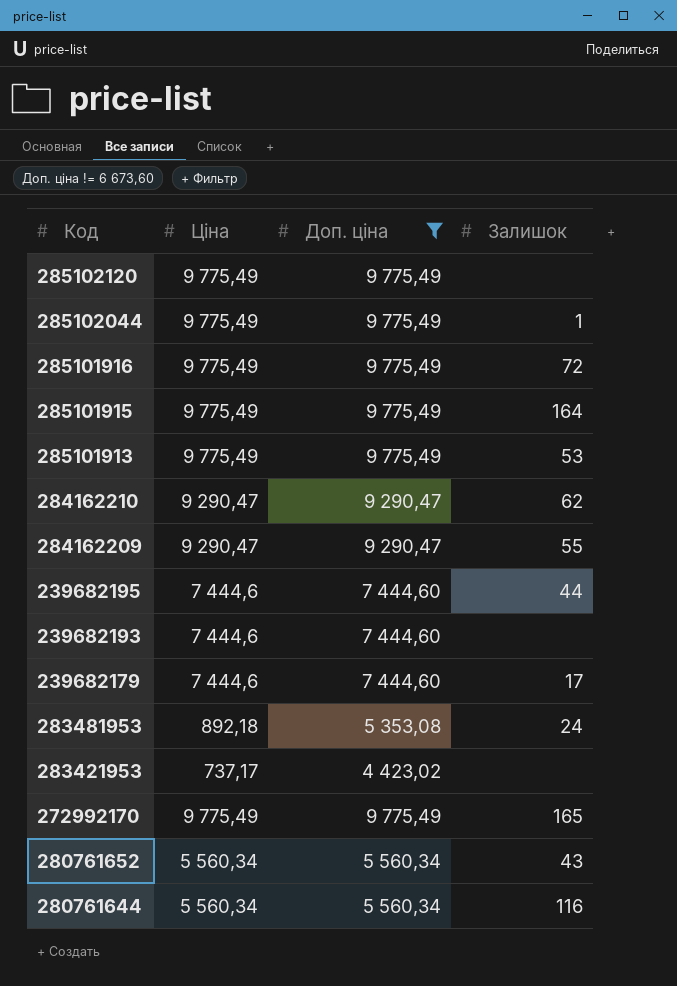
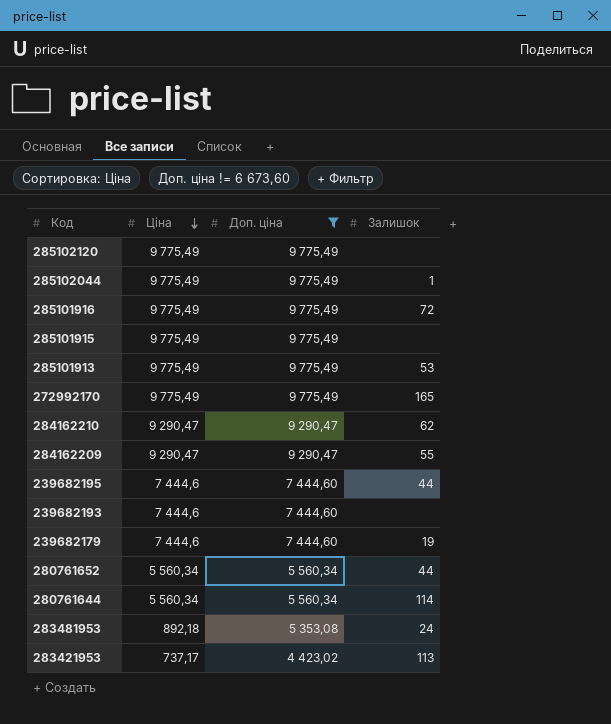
row order: none -> Ціна descending
285101915 | Залишок: 164 -> none
239682179 | Залишок: 17 -> 19
280761652 | Залишок: 43 -> 44
280761644 | Залишок: 116 -> 114
283421953 | Залишок: none -> 113

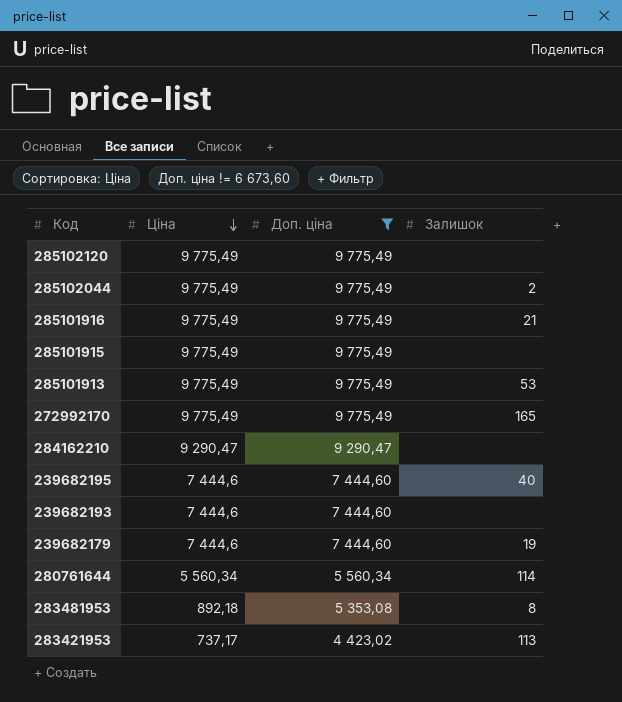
row 284162209: 9 290,47 | 9 290,47 | 55 -> none
row 280761652: 5 560,34 | 5 560,34 | 44 -> none
285102044 | Залишок: 1 -> 2
285101916 | Залишок: 72 -> 21
284162210 | Залишок: 62 -> none
239682195 | Залишок: 44 -> 40
283481953 | Залишок: 24 -> 8

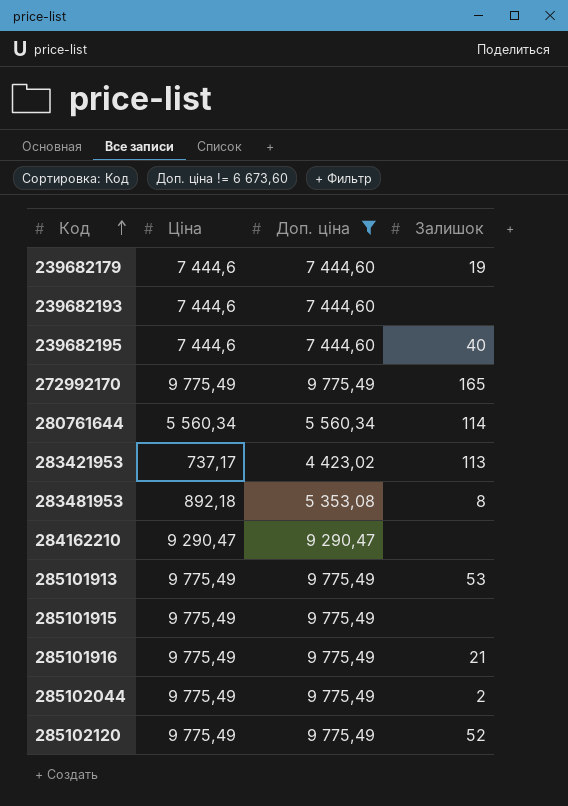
row order: Ціна descending -> Код ascending
285102120 | Залишок: none -> 52

